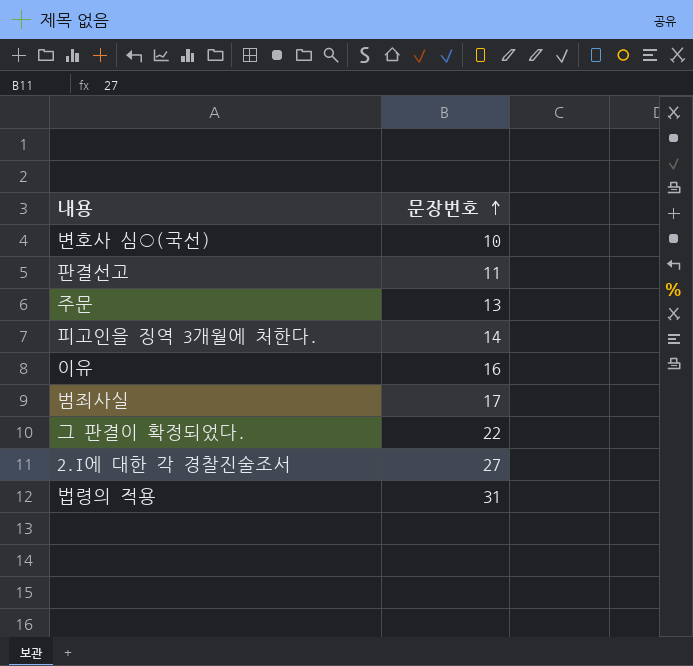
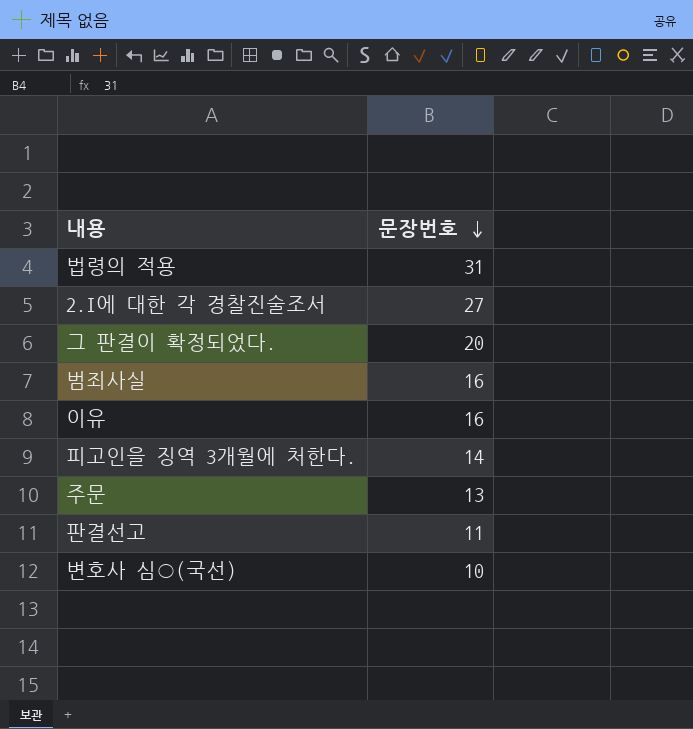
row order: 문장번호 ascending -> 문장번호 descending
그 판결이 확정되었다. | 문장번호: 22 -> 20
범죄사실 | 문장번호: 17 -> 16

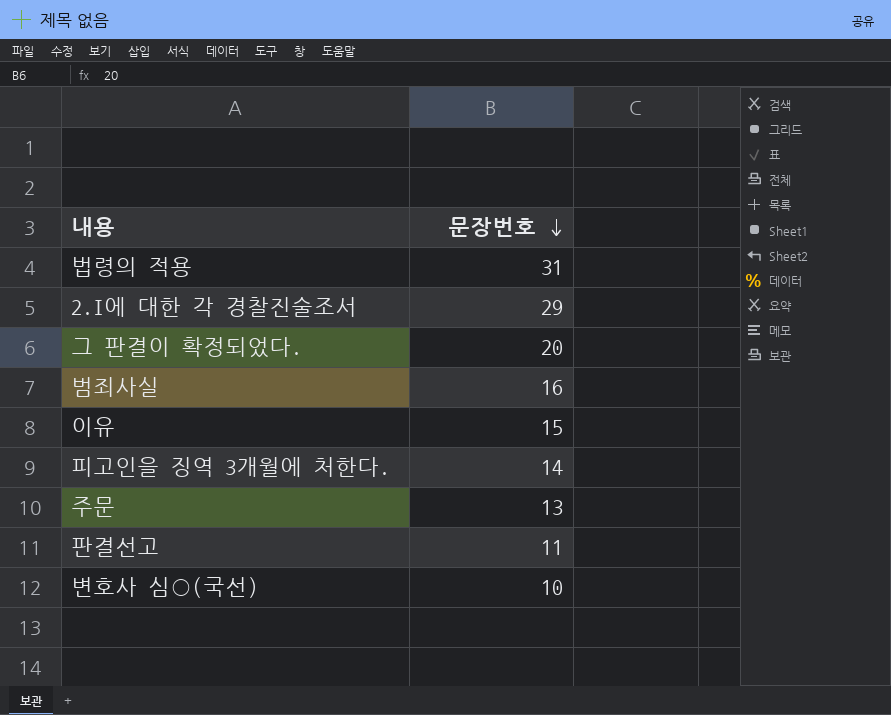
2.I에 대한 각 경찰진술조서 | 문장번호: 27 -> 29
이유 | 문장번호: 16 -> 15

